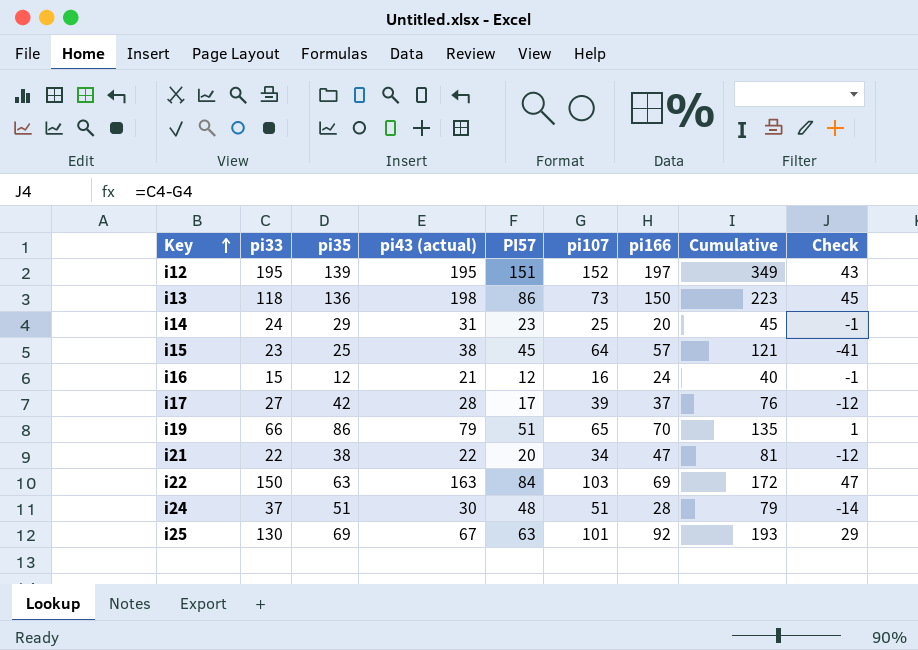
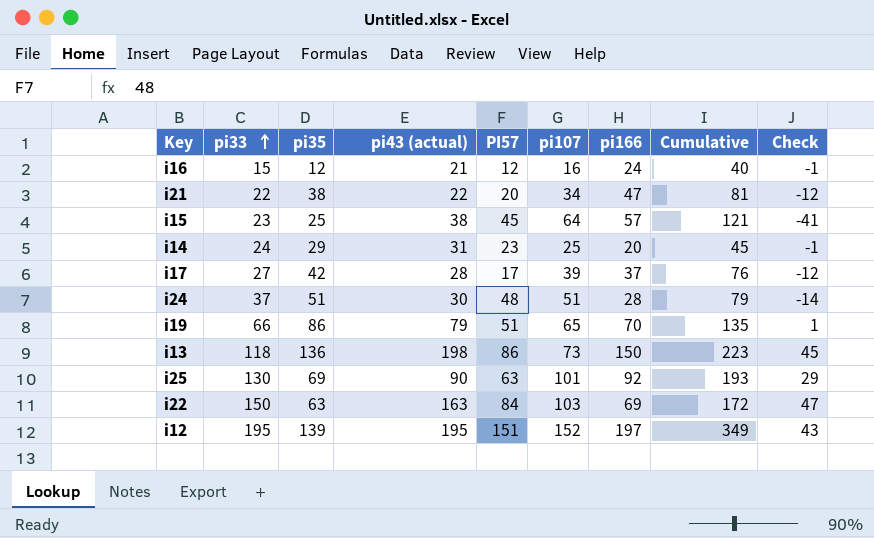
row order: Key ascending -> pi33 ascending
i25 | pi43 (actual): 67 -> 90

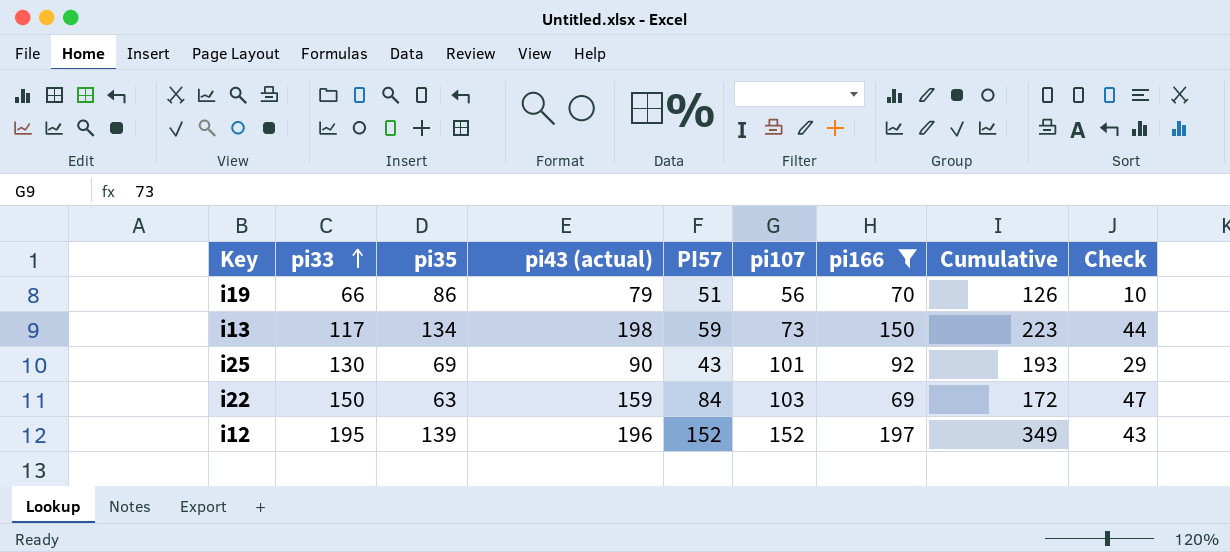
filter: none -> pi166 >= 69
i19 | pi107: 65 -> 56
i19 | Cumulative: 135 -> 126
i19 | Check: 1 -> 10
i13 | pi33: 118 -> 117
i13 | pi35: 136 -> 134
i13 | PI57: 86 -> 59
i13 | Check: 45 -> 44
i25 | PI57: 63 -> 43
i22 | pi43 (actual): 163 -> 159
i12 | pi43 (actual): 195 -> 196
i12 | PI57: 151 -> 152

